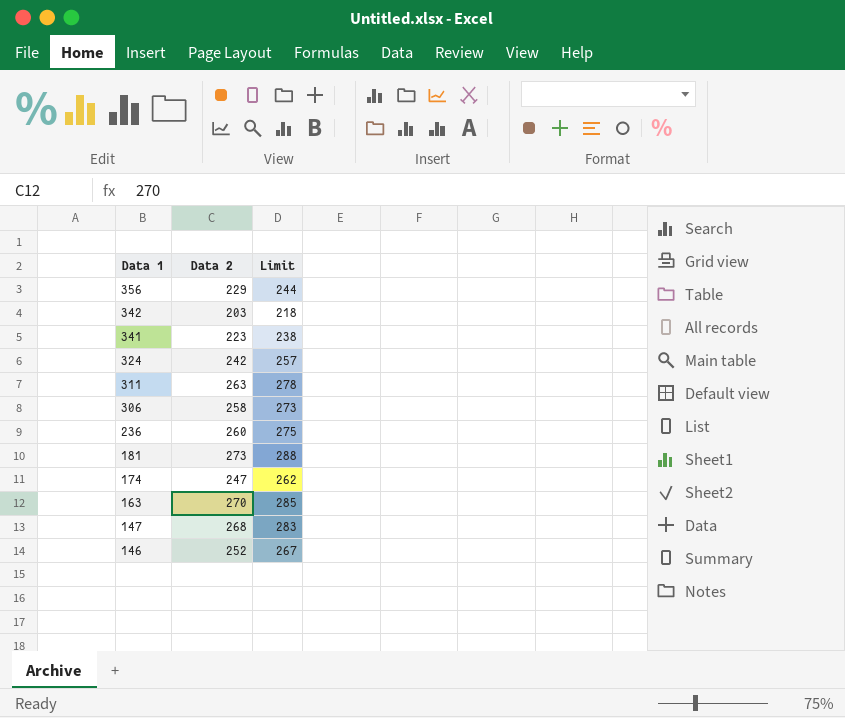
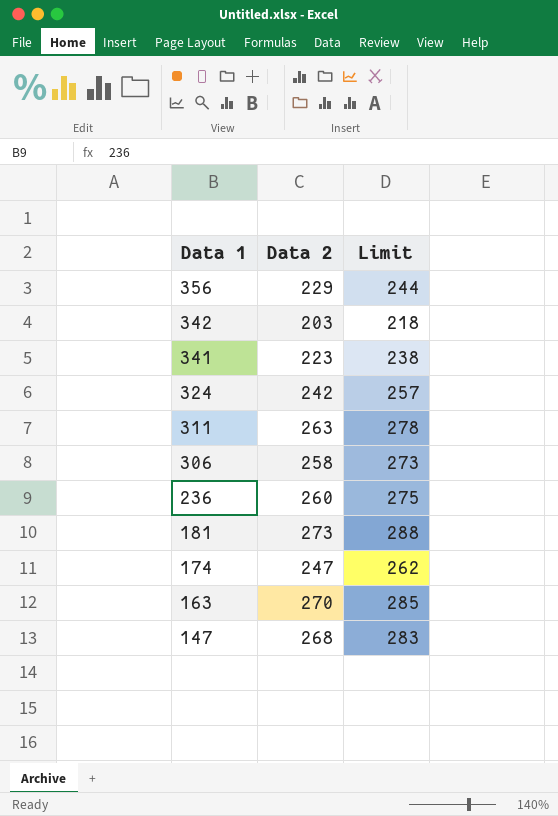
row 146: 252 | 267 -> none

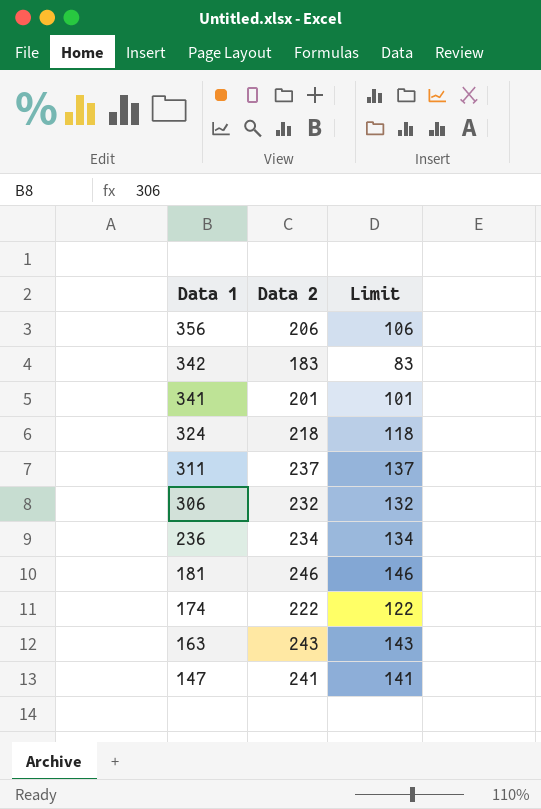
column Limit | formula: [Data 2] + 15 -> [Data 2] - 100
356 | Data 2: 229 -> 206
342 | Data 2: 203 -> 183
341 | Data 2: 223 -> 201
324 | Data 2: 242 -> 218
311 | Data 2: 263 -> 237
306 | Data 2: 258 -> 232
236 | Data 2: 260 -> 234
181 | Data 2: 273 -> 246
174 | Data 2: 247 -> 222
163 | Data 2: 270 -> 243
147 | Data 2: 268 -> 241

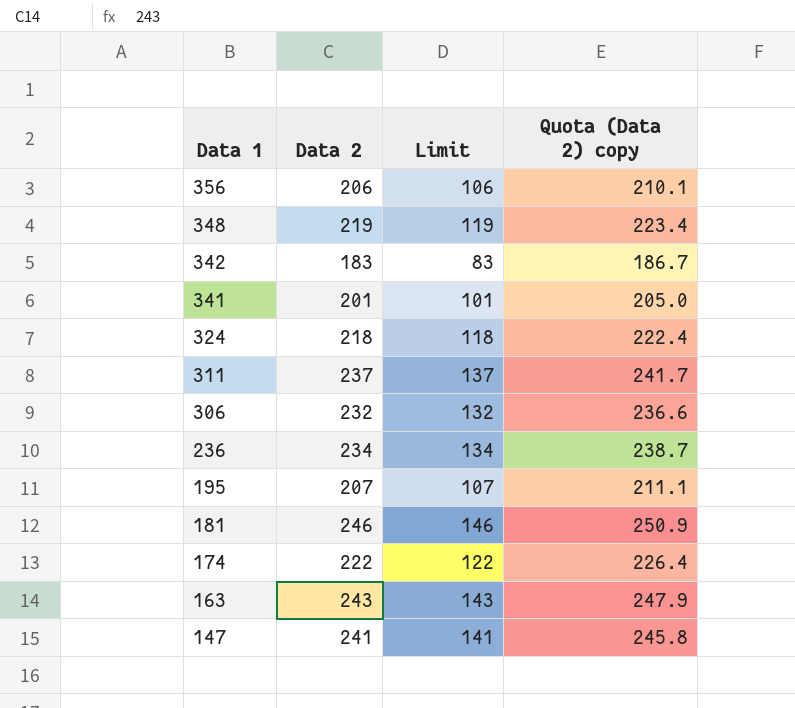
column Quota (Data 2) copy | formula: none -> [Data 2] * 1.02
row 348: none -> 219 | 119 | 223.4
row 195: none -> 207 | 107 | 211.1

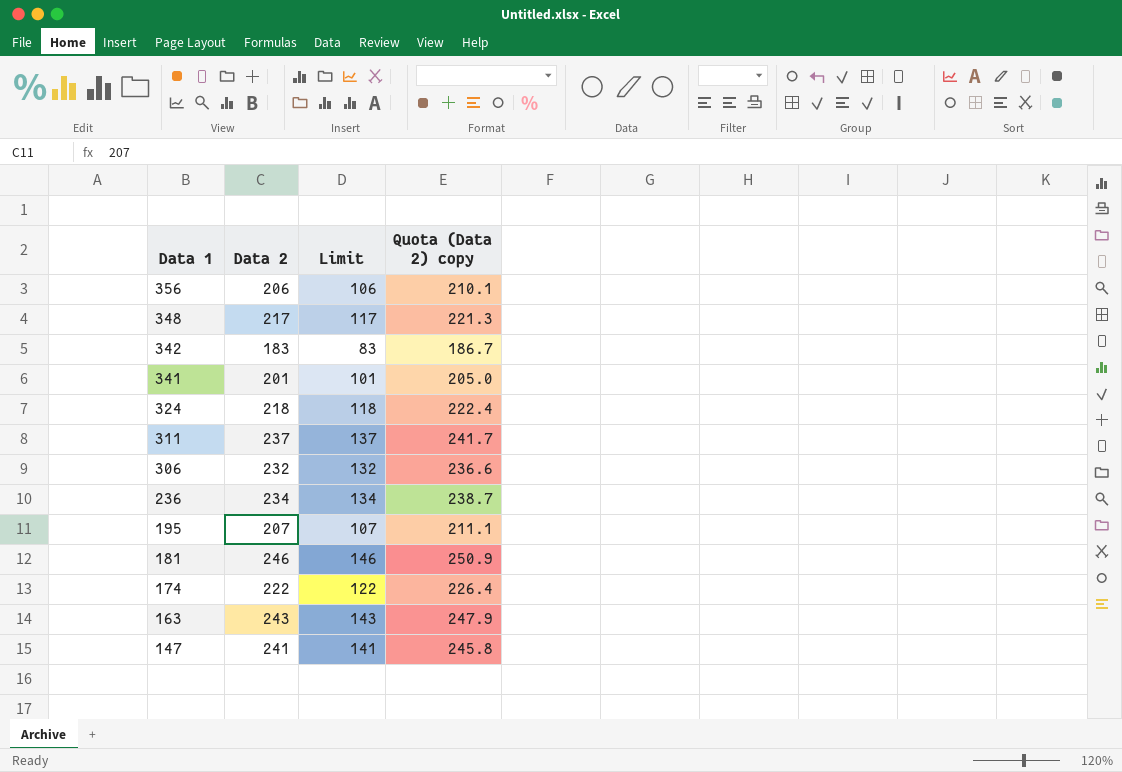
348 | Data 2: 219 -> 217
348 | Limit: 119 -> 117
348 | Quota (Data 2) copy: 223.4 -> 221.3

